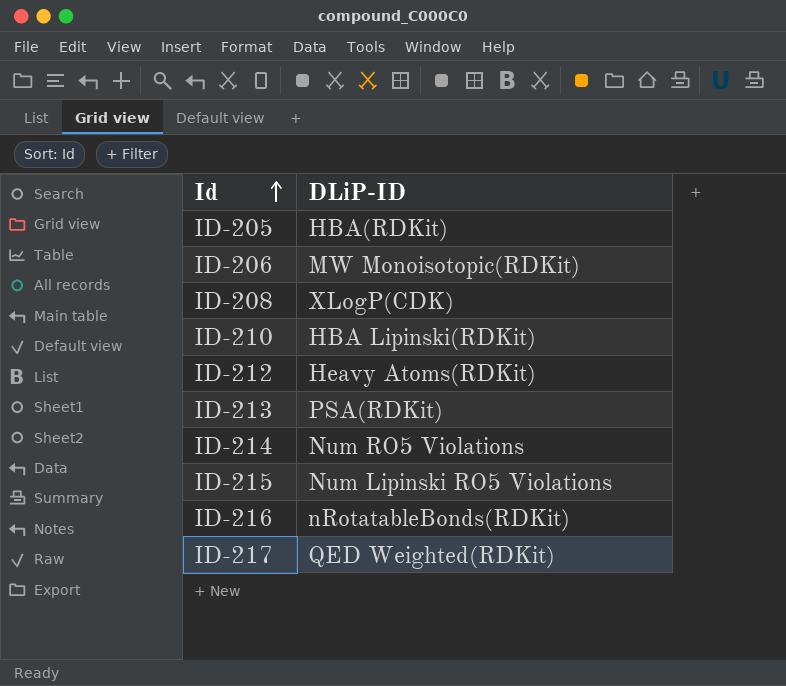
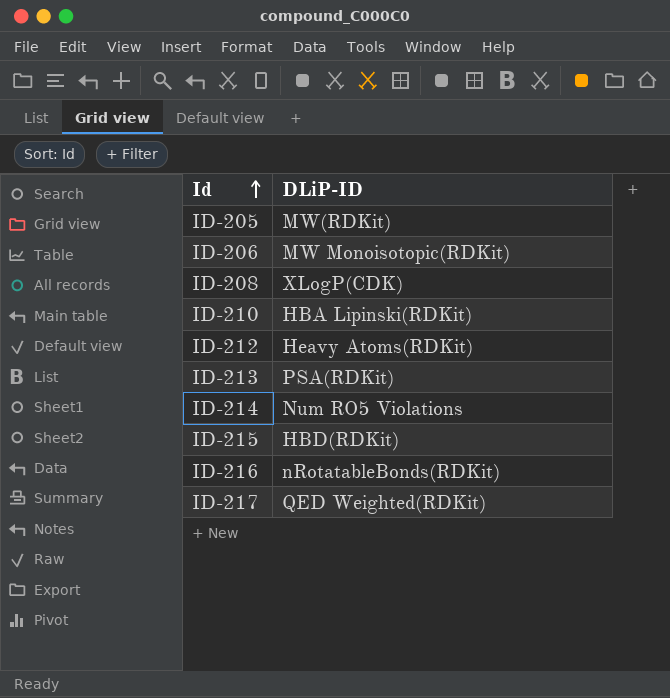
ID-205 | DLiP-ID: HBA(RDKit) -> MW(RDKit)
ID-215 | DLiP-ID: Num Lipinski RO5 Violations -> HBD(RDKit)

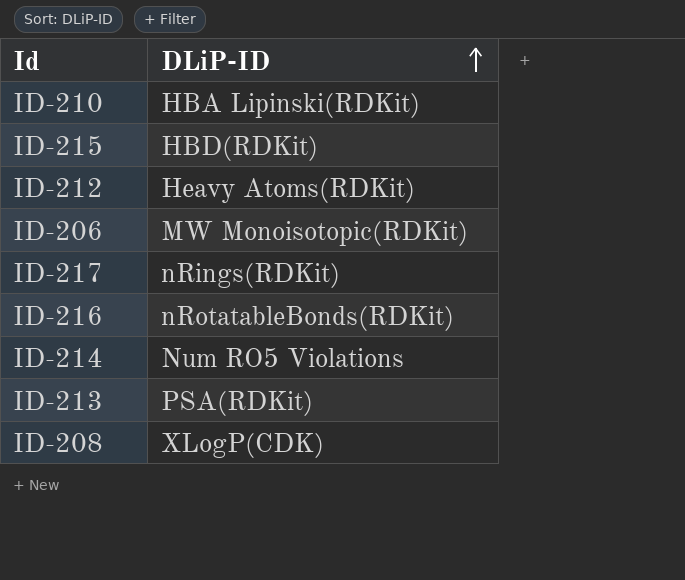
row order: Id ascending -> DLiP-ID ascending
row ID-205: MW(RDKit) -> none
ID-217 | DLiP-ID: QED Weighted(RDKit) -> nRings(RDKit)

